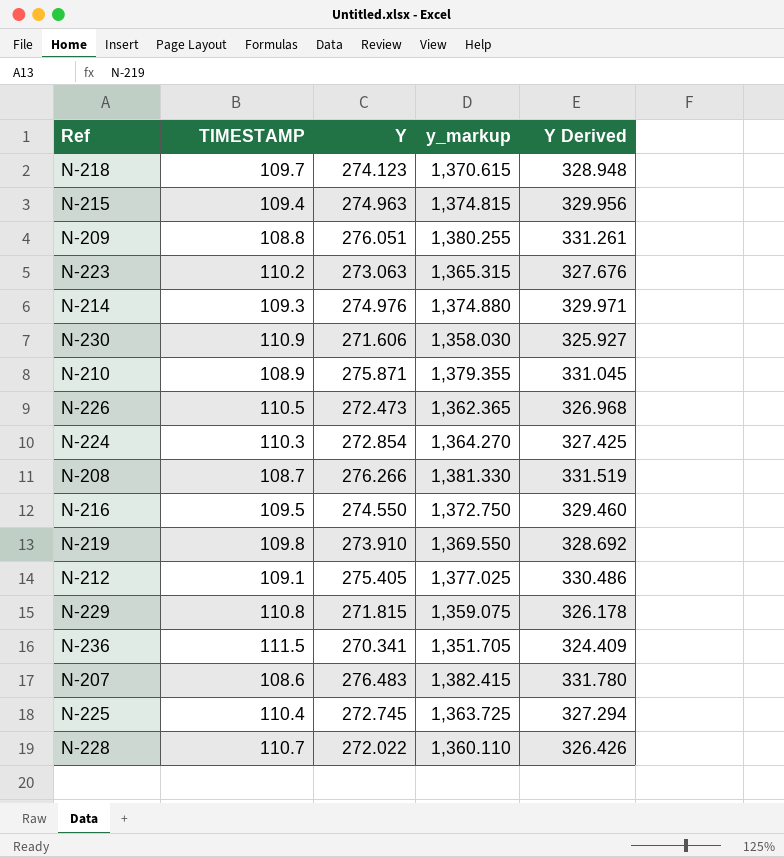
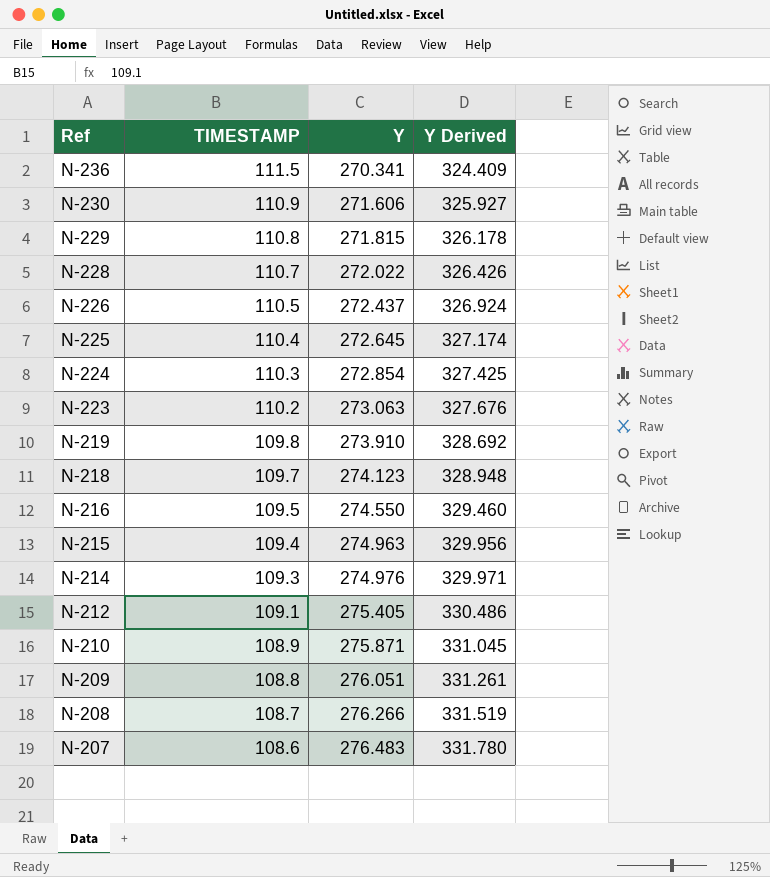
row order: none -> Ref descending
column y_markup | formula: [Y] * 5 -> none
N-226 | Y: 272.473 -> 272.437
N-226 | Y Derived: 326.968 -> 326.924
N-225 | Y: 272.745 -> 272.645
N-225 | Y Derived: 327.294 -> 327.174

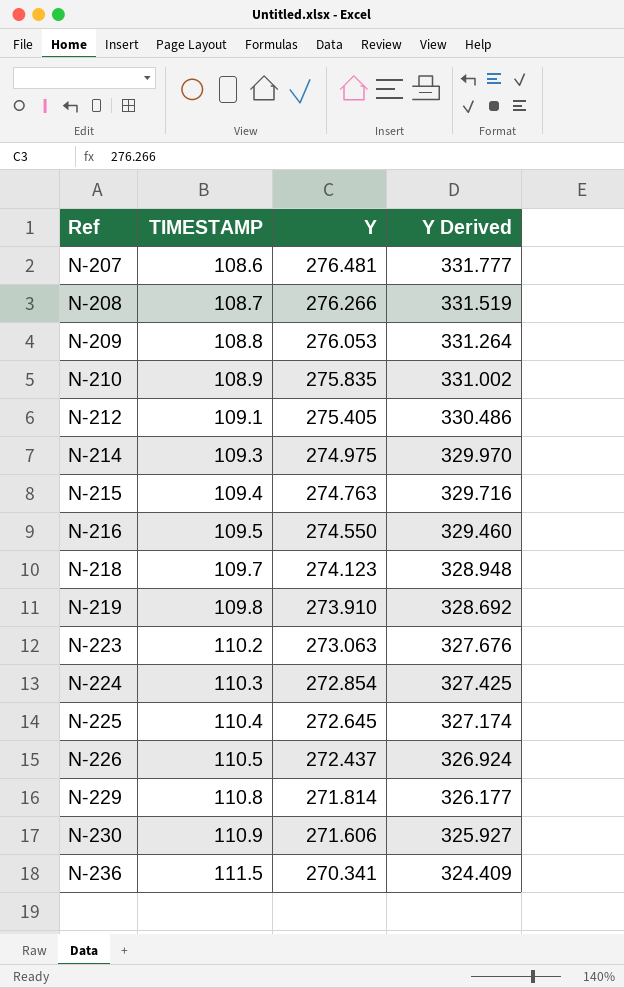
row order: Ref descending -> Ref ascending
row N-228: 110.7 | 272.022 | 326.426 -> none
N-207 | Y: 276.483 -> 276.481
N-207 | Y Derived: 331.780 -> 331.777
N-209 | Y: 276.051 -> 276.053
N-209 | Y Derived: 331.261 -> 331.264
N-210 | Y: 275.871 -> 275.835
N-210 | Y Derived: 331.045 -> 331.002
N-214 | Y: 274.976 -> 274.975
N-214 | Y Derived: 329.971 -> 329.970
N-215 | Y: 274.963 -> 274.763
N-215 | Y Derived: 329.956 -> 329.716
N-229 | Y: 271.815 -> 271.814
N-229 | Y Derived: 326.178 -> 326.177

